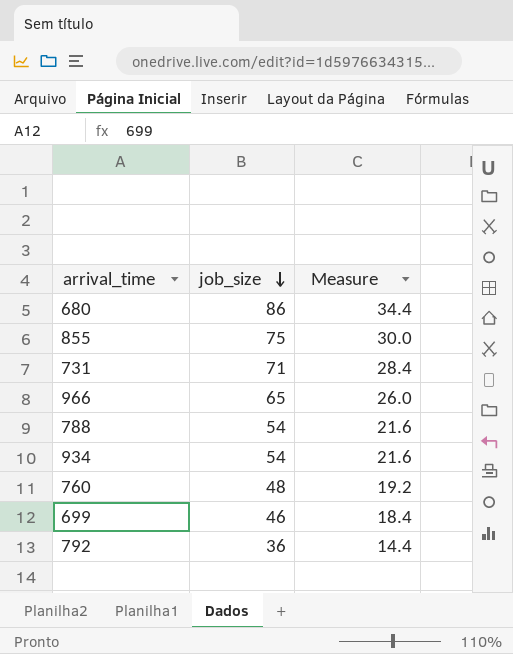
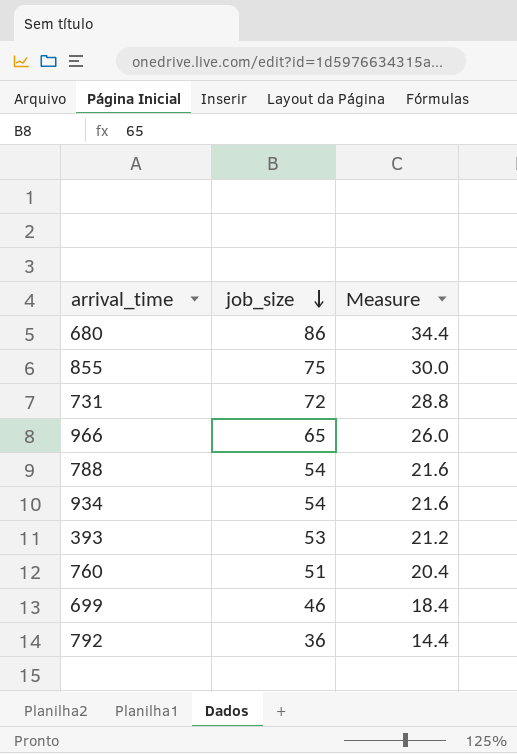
731 | job_size: 71 -> 72
731 | Measure: 28.4 -> 28.8
row 393: none -> 53 | 21.2
760 | job_size: 48 -> 51
760 | Measure: 19.2 -> 20.4

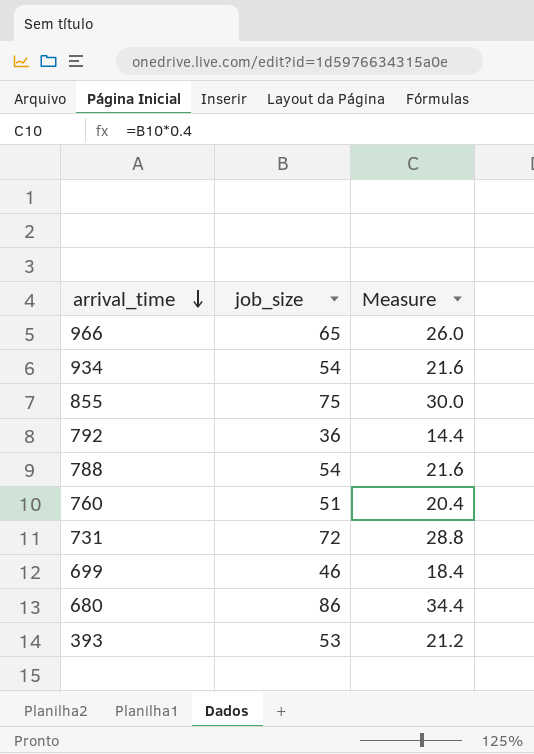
row order: job_size descending -> arrival_time descending

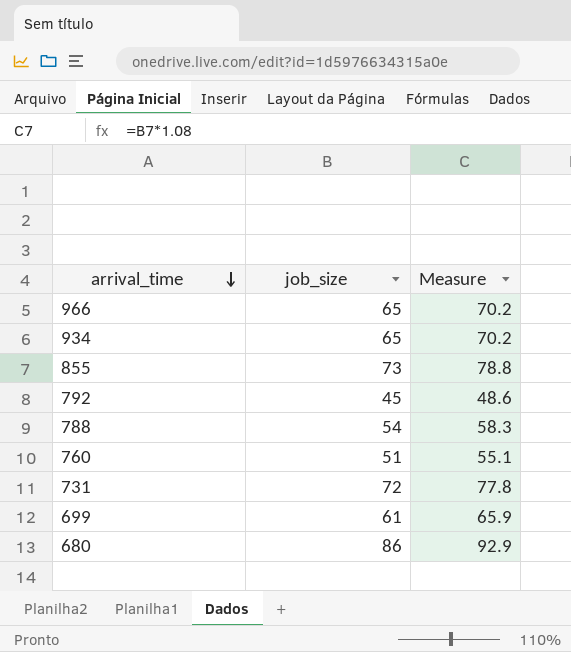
column Measure | formula: [job_size] * 0.4 -> [job_size] * 1.08
row 393: 53 | 21.2 -> none
934 | job_size: 54 -> 65
855 | job_size: 75 -> 73
792 | job_size: 36 -> 45
699 | job_size: 46 -> 61

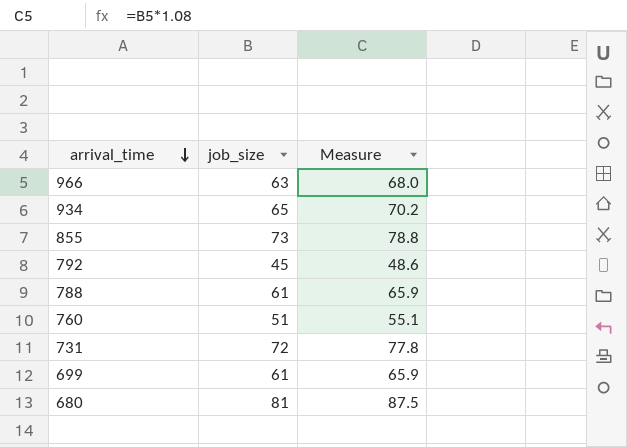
966 | job_size: 65 -> 63
966 | Measure: 70.2 -> 68.0
788 | job_size: 54 -> 61
788 | Measure: 58.3 -> 65.9
680 | job_size: 86 -> 81
680 | Measure: 92.9 -> 87.5

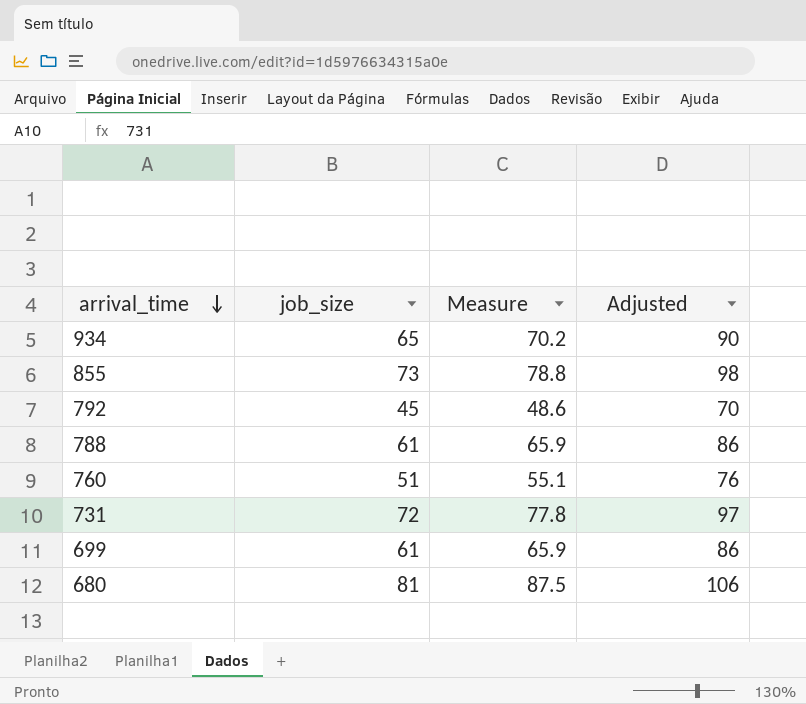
column Adjusted | formula: none -> [job_size] + 25
row 966: 63 | 68.0 -> none

